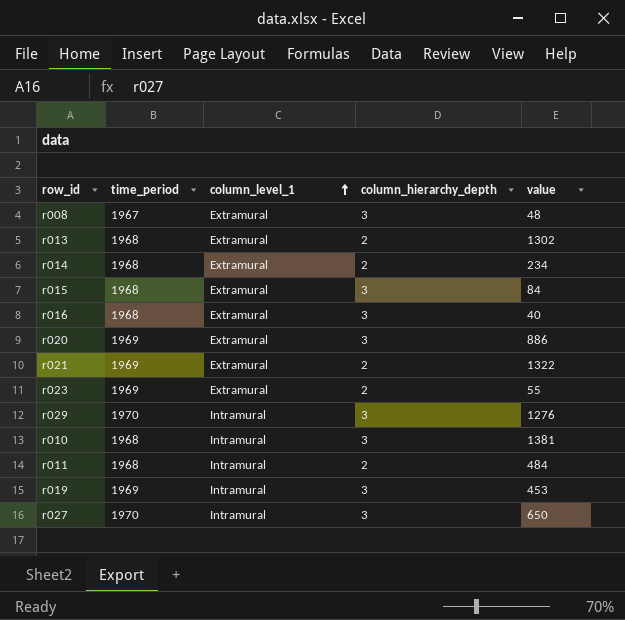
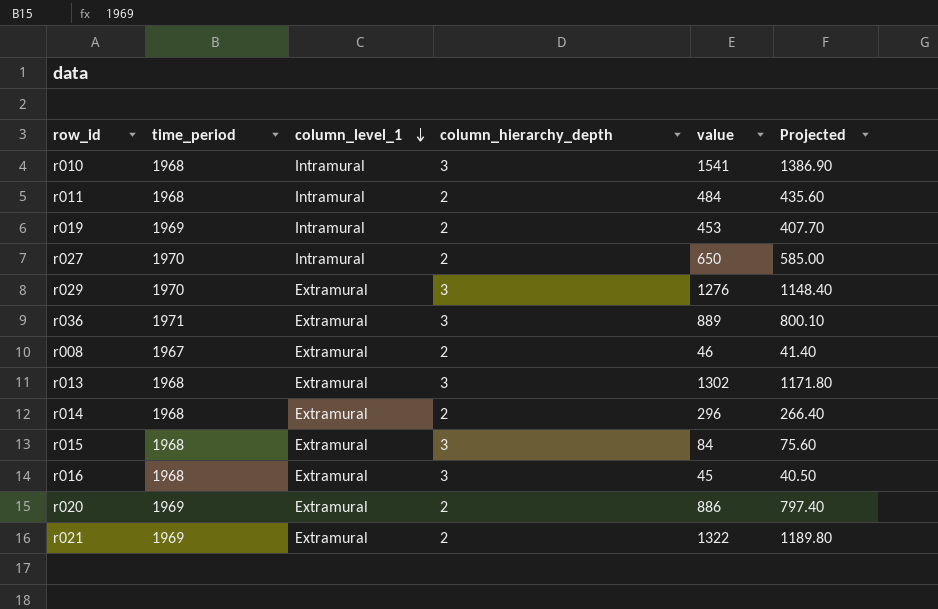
row order: column_level_1 ascending -> column_level_1 descending
column Projected | formula: none -> [value] * 0.9
row r023: 1969 | Extramural | 2 | 55 -> none
r010 | value: 1381 -> 1541
r019 | column_hierarchy_depth: 3 -> 2
r027 | column_hierarchy_depth: 3 -> 2
r029 | column_level_1: Intramural -> Extramural
row r036: none -> 1971 | Extramural | 3 | 889 | 800.10
r008 | column_hierarchy_depth: 3 -> 2
r008 | value: 48 -> 46
r013 | column_hierarchy_depth: 2 -> 3
r014 | value: 234 -> 296
r016 | value: 40 -> 45
r020 | column_hierarchy_depth: 3 -> 2

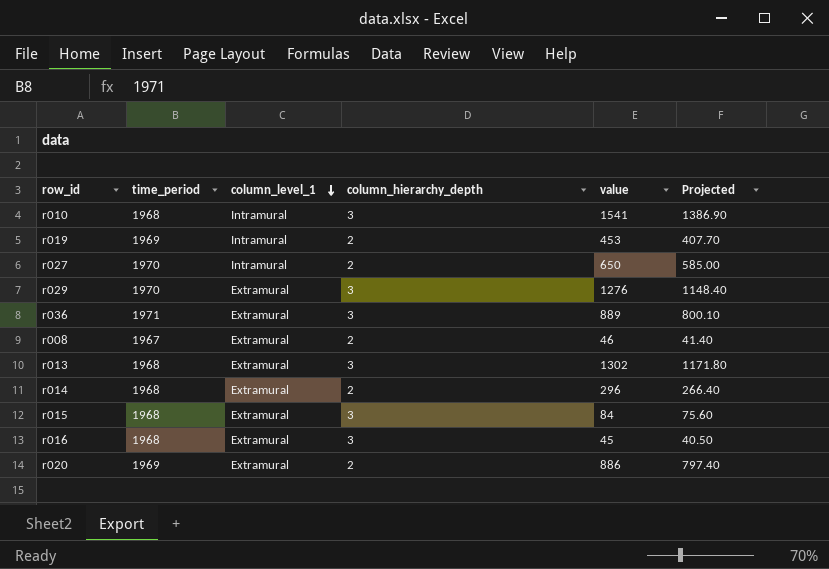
row r011: 1968 | Intramural | 2 | 484 | 435.60 -> none
row r021: 1969 | Extramural | 2 | 1322 | 1189.80 -> none

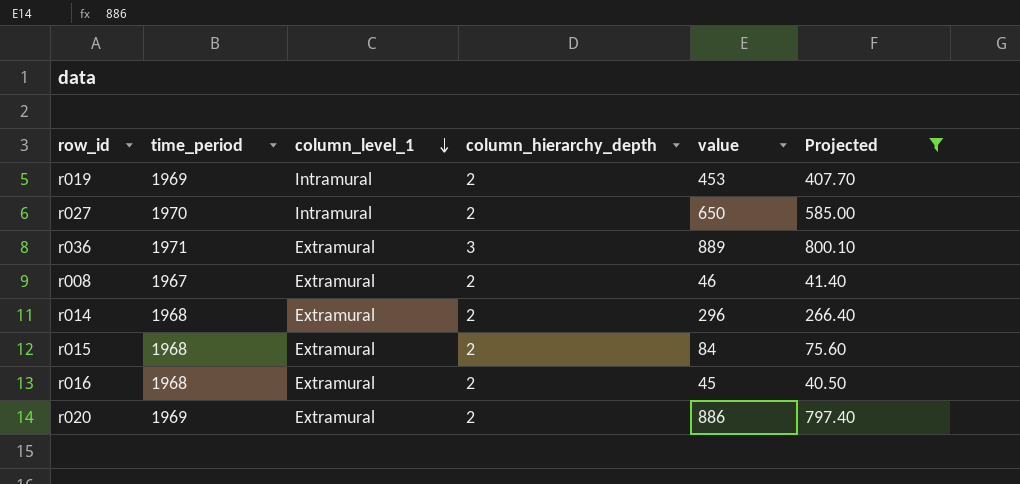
filter: none -> Projected <= 800.10
r015 | column_hierarchy_depth: 3 -> 2
r016 | column_hierarchy_depth: 3 -> 2

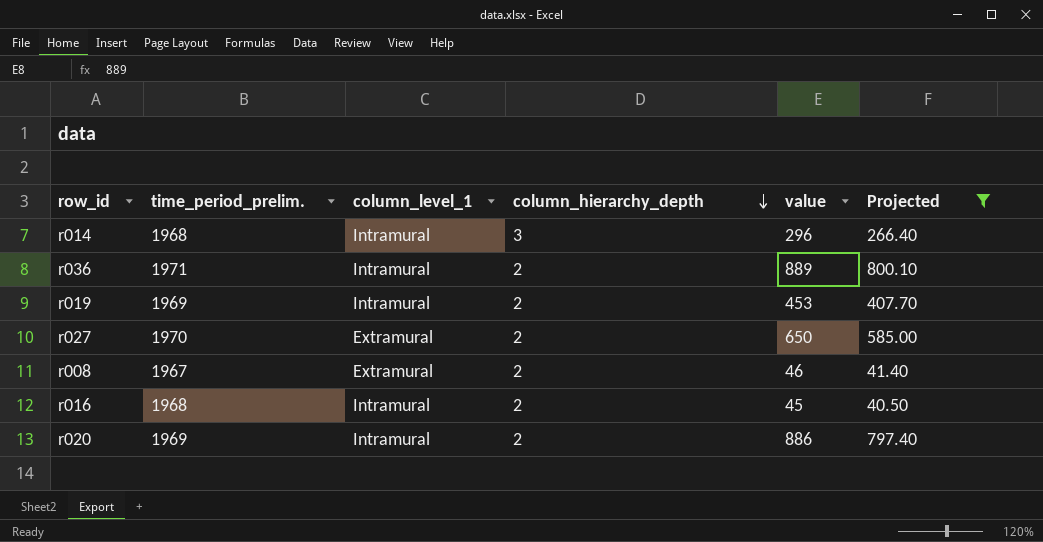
row order: column_level_1 descending -> column_hierarchy_depth descending
column name: time_period -> time_period_prelim.
row r015: 1968 | Extramural | 2 | 84 | 75.60 -> none
r014 | column_level_1: Extramural -> Intramural
r014 | column_hierarchy_depth: 2 -> 3
r036 | column_level_1: Extramural -> Intramural
r036 | column_hierarchy_depth: 3 -> 2
r027 | column_level_1: Intramural -> Extramural
r016 | column_level_1: Extramural -> Intramural
r020 | column_level_1: Extramural -> Intramural

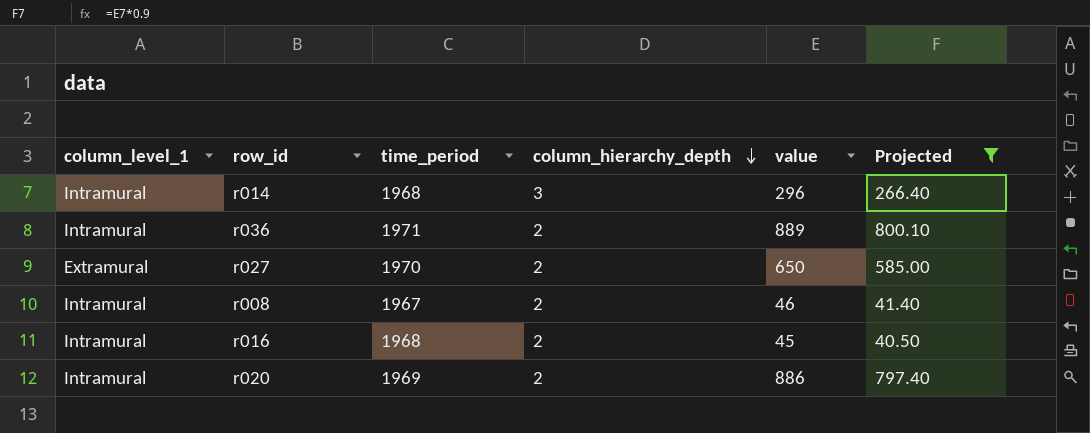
column column_level_1 | position: 3 -> 1
column name: time_period_prelim. -> time_period
row r019: 1969 | Intramural | 2 | 453 | 407.70 -> none
r008 | column_level_1: Extramural -> Intramural

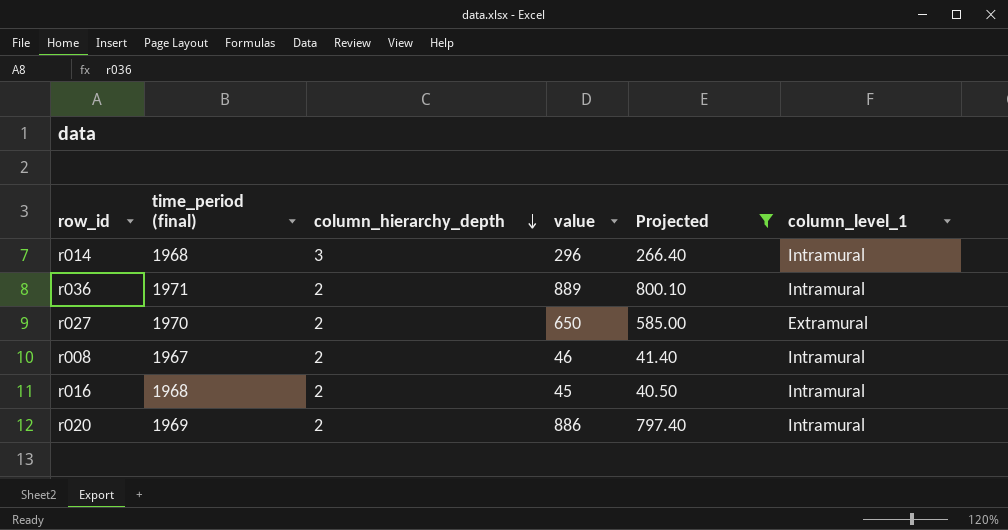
column name: time_period -> time_period (final)
column column_level_1 | position: 1 -> 6

